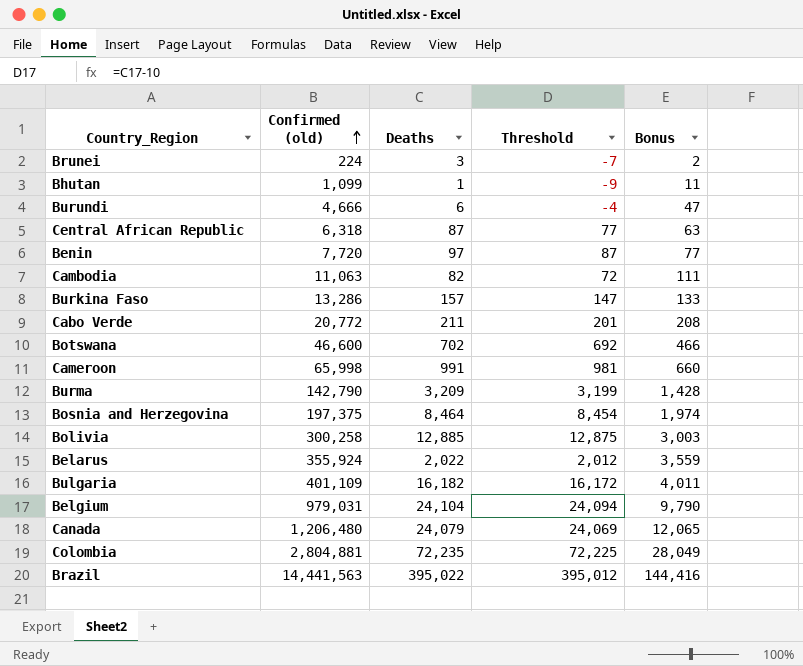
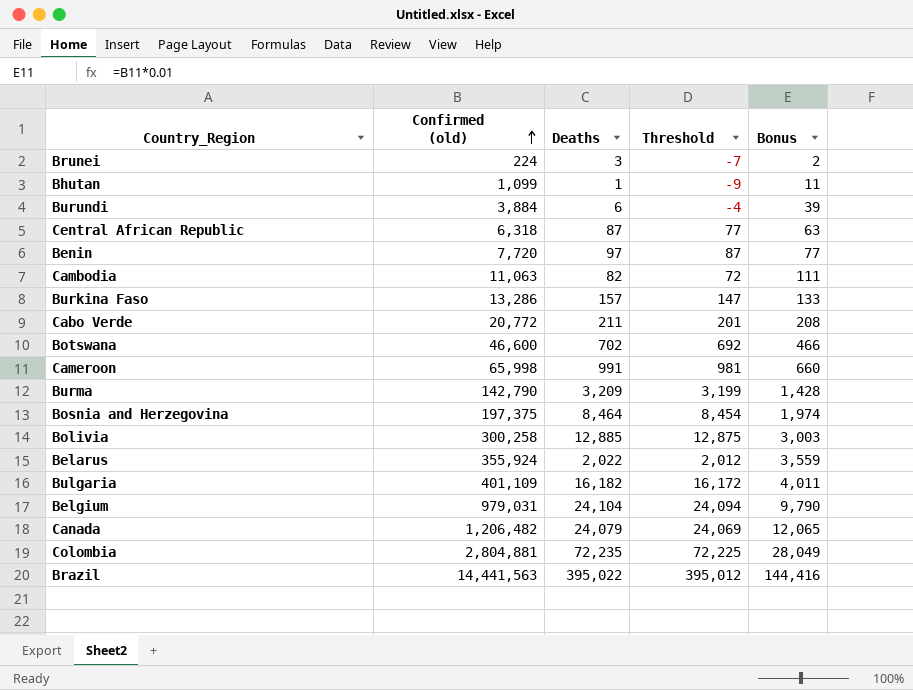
Burundi | Confirmed (old): 4,666 -> 3,884
Burundi | Bonus: 47 -> 39
Canada | Confirmed (old): 1,206,480 -> 1,206,482

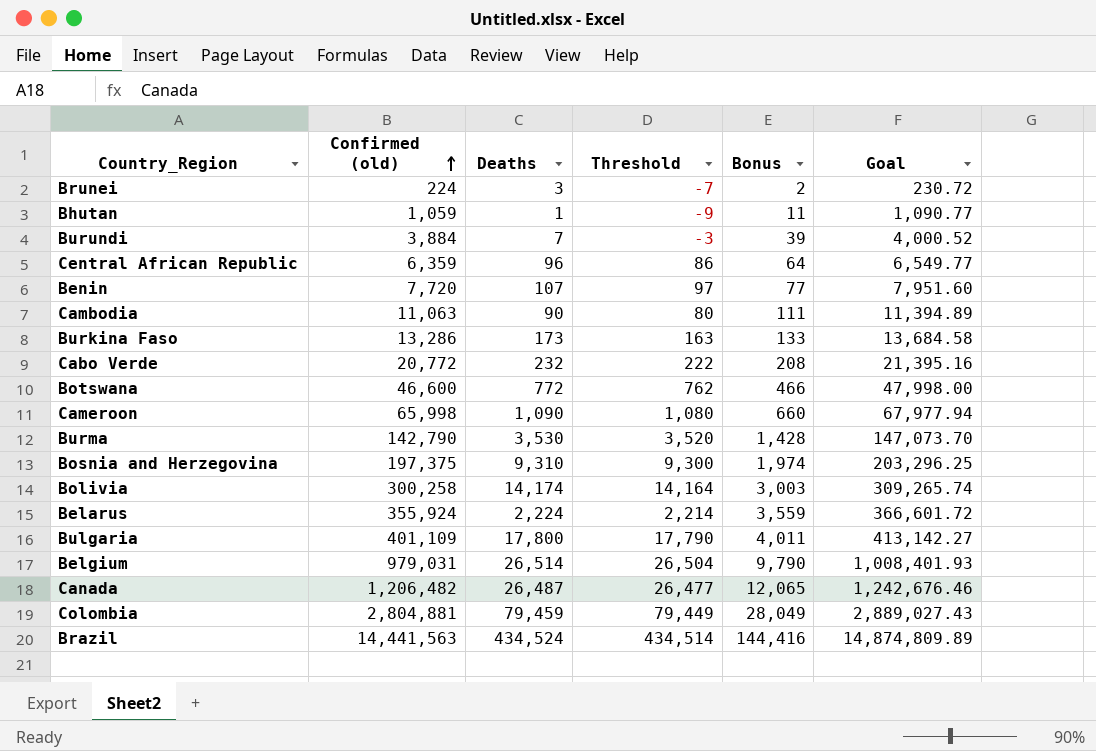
column Goal | formula: none -> [Confirmed (old)] * 1.03
Bhutan | Confirmed (old): 1,099 -> 1,059
Burundi | Deaths: 6 -> 7
Burundi | Threshold: -4 -> -3
Central African Republic | Confirmed (old): 6,318 -> 6,359
Central African Republic | Deaths: 87 -> 96
Central African Republic | Threshold: 77 -> 86
Central African Republic | Bonus: 63 -> 64
Benin | Deaths: 97 -> 107
Benin | Threshold: 87 -> 97
Cambodia | Deaths: 82 -> 90
Cambodia | Threshold: 72 -> 80
Burkina Faso | Deaths: 157 -> 173
Burkina Faso | Threshold: 147 -> 163
Cabo Verde | Deaths: 211 -> 232
Cabo Verde | Threshold: 201 -> 222
Botswana | Deaths: 702 -> 772
Botswana | Threshold: 692 -> 762
Cameroon | Deaths: 991 -> 1,090
Cameroon | Threshold: 981 -> 1,080
Burma | Deaths: 3,209 -> 3,530
Burma | Threshold: 3,199 -> 3,520
Bosnia and Herzegovina | Deaths: 8,464 -> 9,310
Bosnia and Herzegovina | Threshold: 8,454 -> 9,300
Bolivia | Deaths: 12,885 -> 14,174
Bolivia | Threshold: 12,875 -> 14,164
Belarus | Deaths: 2,022 -> 2,224
Belarus | Threshold: 2,012 -> 2,214
Bulgaria | Deaths: 16,182 -> 17,800
Bulgaria | Threshold: 16,172 -> 17,790
Belgium | Deaths: 24,104 -> 26,514
Belgium | Threshold: 24,094 -> 26,504
Canada | Deaths: 24,079 -> 26,487
Canada | Threshold: 24,069 -> 26,477
Colombia | Deaths: 72,235 -> 79,459
Colombia | Threshold: 72,225 -> 79,449
Brazil | Deaths: 395,022 -> 434,524
Brazil | Threshold: 395,012 -> 434,514

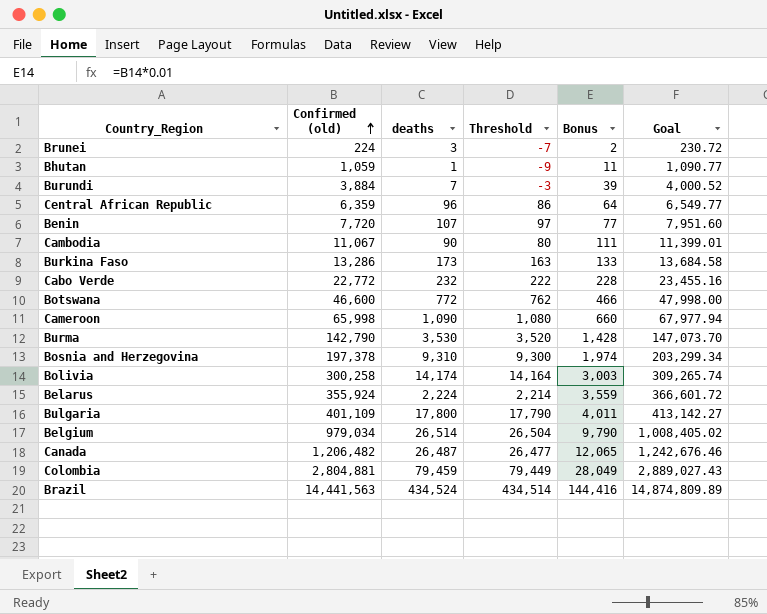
column name: Deaths -> deaths
Cambodia | Confirmed (old): 11,063 -> 11,067
Cambodia | Goal: 11,394.89 -> 11,399.01
Cabo Verde | Confirmed (old): 20,772 -> 22,772
Cabo Verde | Bonus: 208 -> 228
Cabo Verde | Goal: 21,395.16 -> 23,455.16
Bosnia and Herzegovina | Confirmed (old): 197,375 -> 197,378
Bosnia and Herzegovina | Goal: 203,296.25 -> 203,299.34
Belgium | Confirmed (old): 979,031 -> 979,034
Belgium | Goal: 1,008,401.93 -> 1,008,405.02

